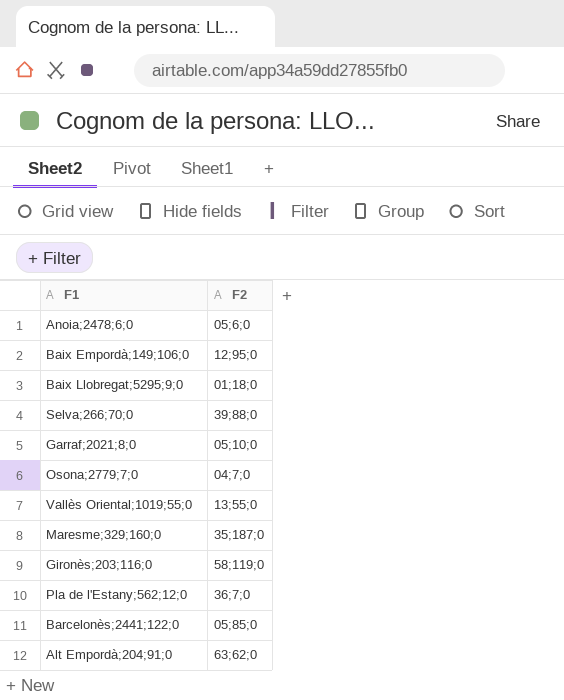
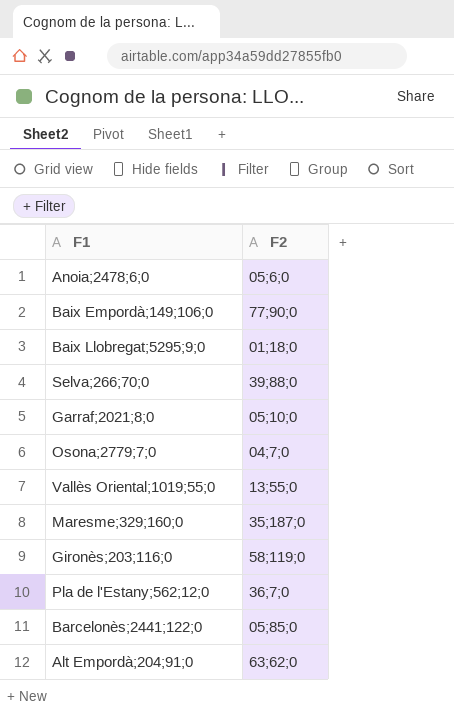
Baix Empordà;149;106;0 | F2: 12;95;0 -> 77;90;0

